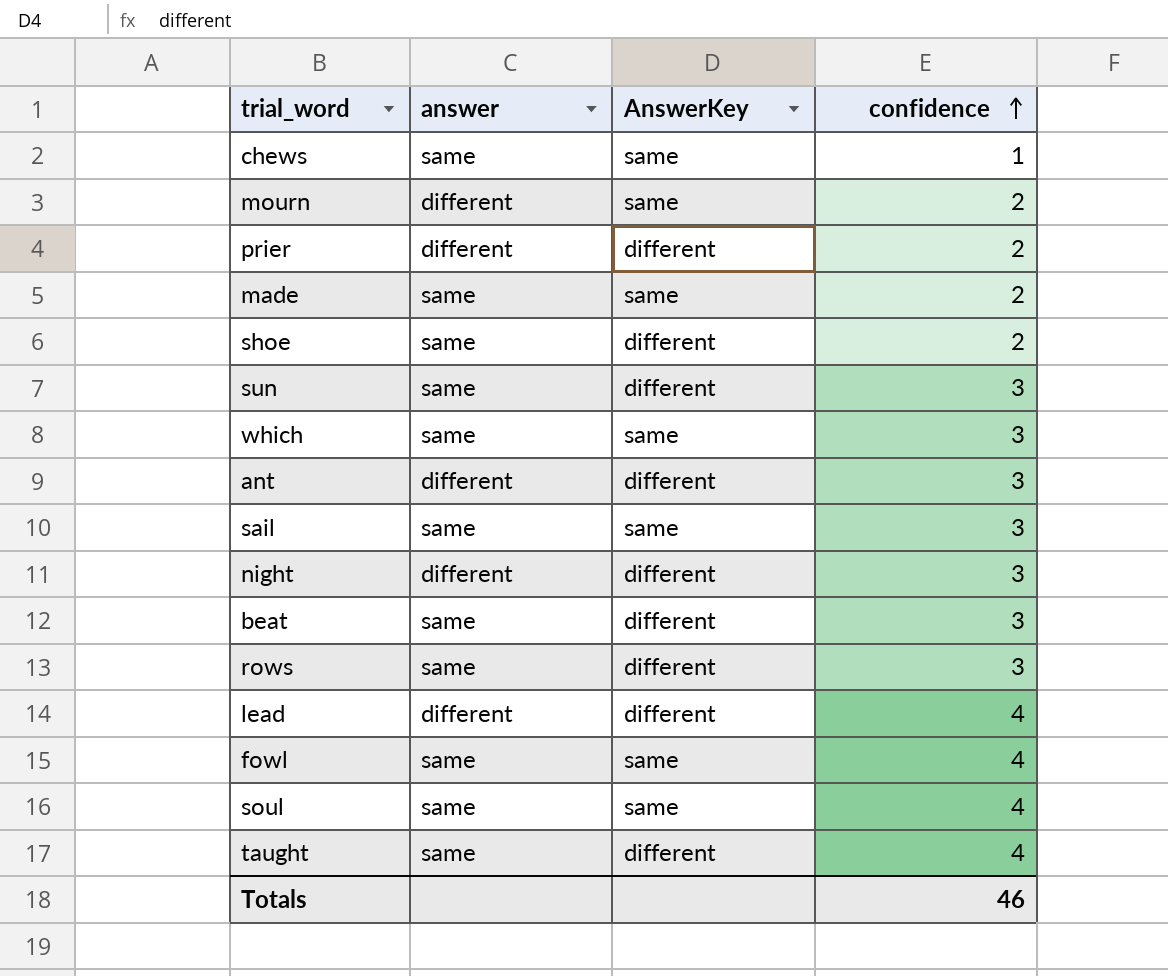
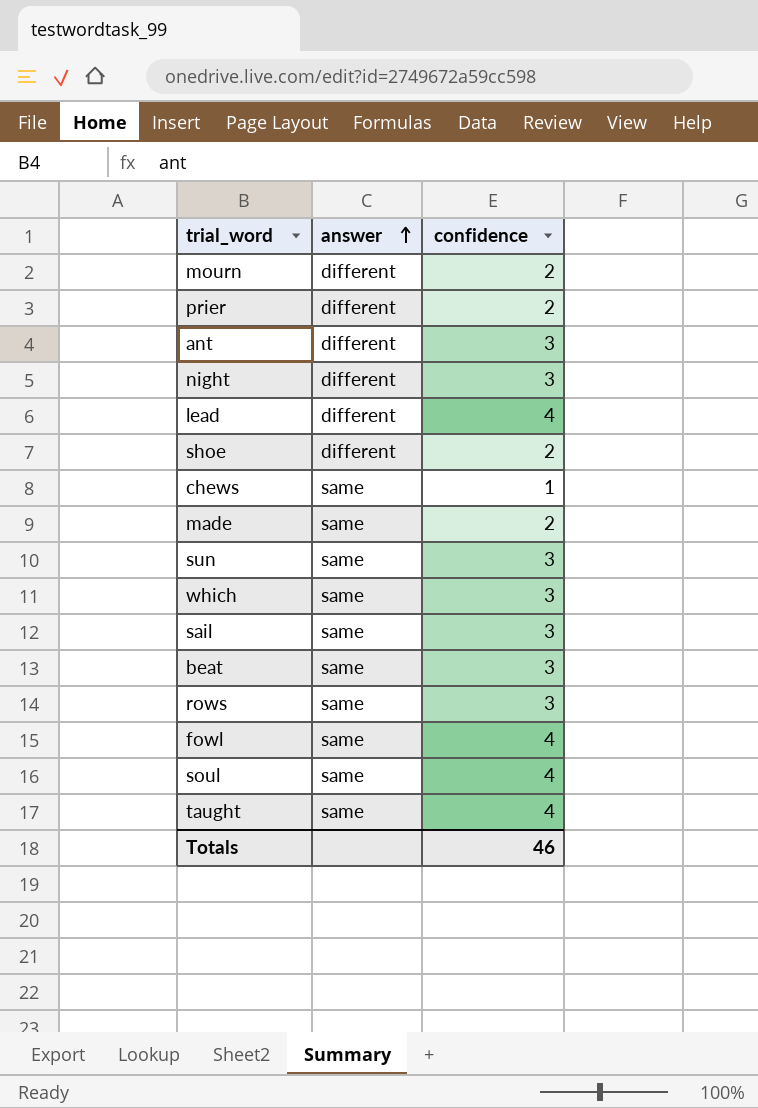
row order: confidence ascending -> answer ascending
column AnswerKey | position: 3 -> none
shoe | answer: same -> different

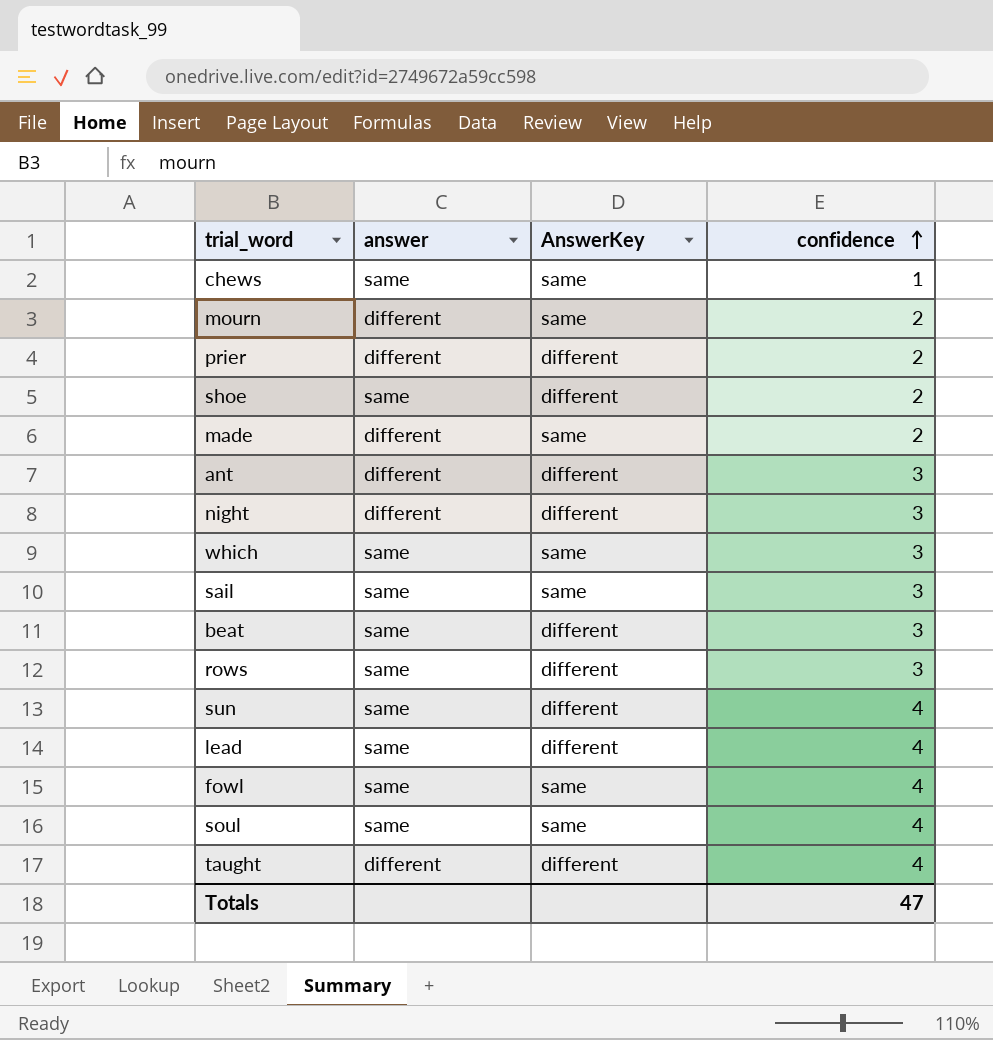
row order: answer ascending -> confidence ascending
column AnswerKey | position: none -> 3
shoe | answer: different -> same
made | answer: same -> different
sun | confidence: 3 -> 4
lead | answer: different -> same
taught | answer: same -> different
Totals | confidence: 46 -> 47

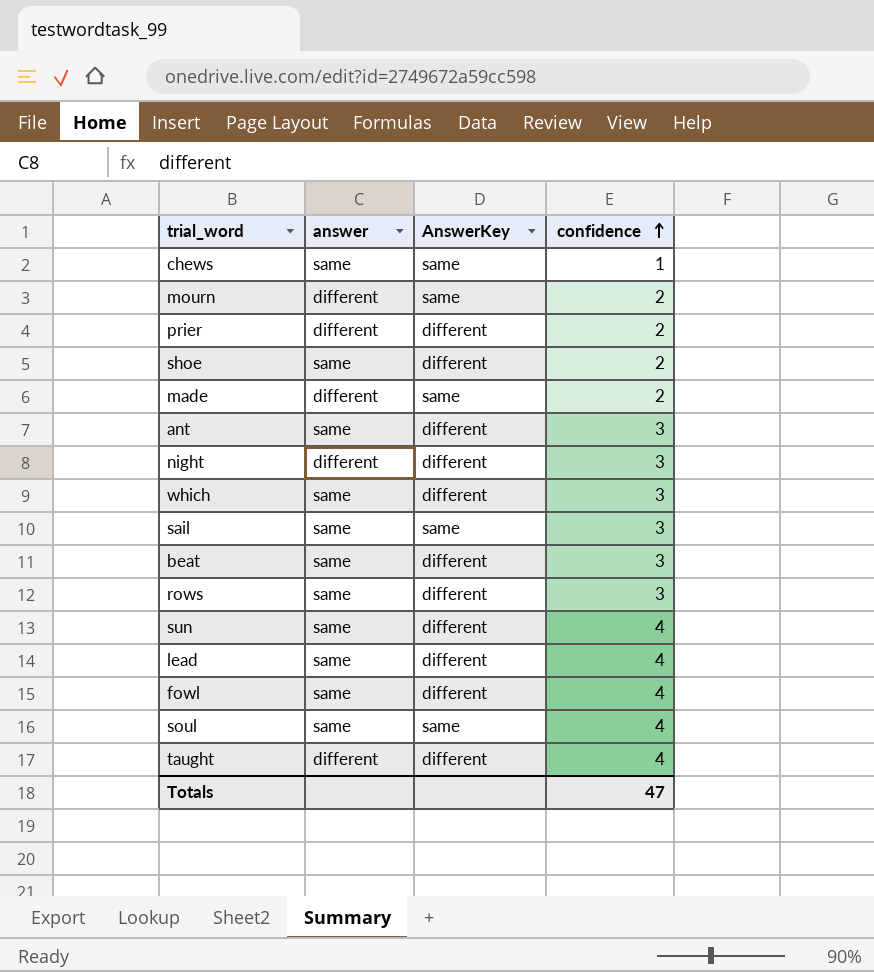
ant | answer: different -> same
which | AnswerKey: same -> different
fowl | AnswerKey: same -> different

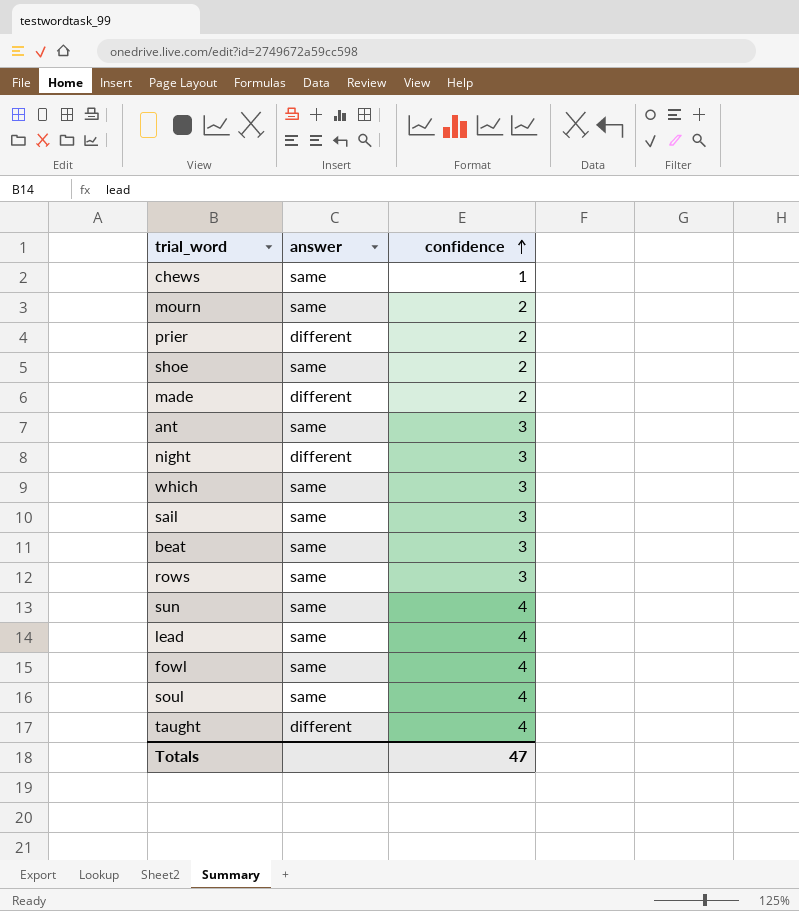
column AnswerKey | position: 3 -> none
mourn | answer: different -> same

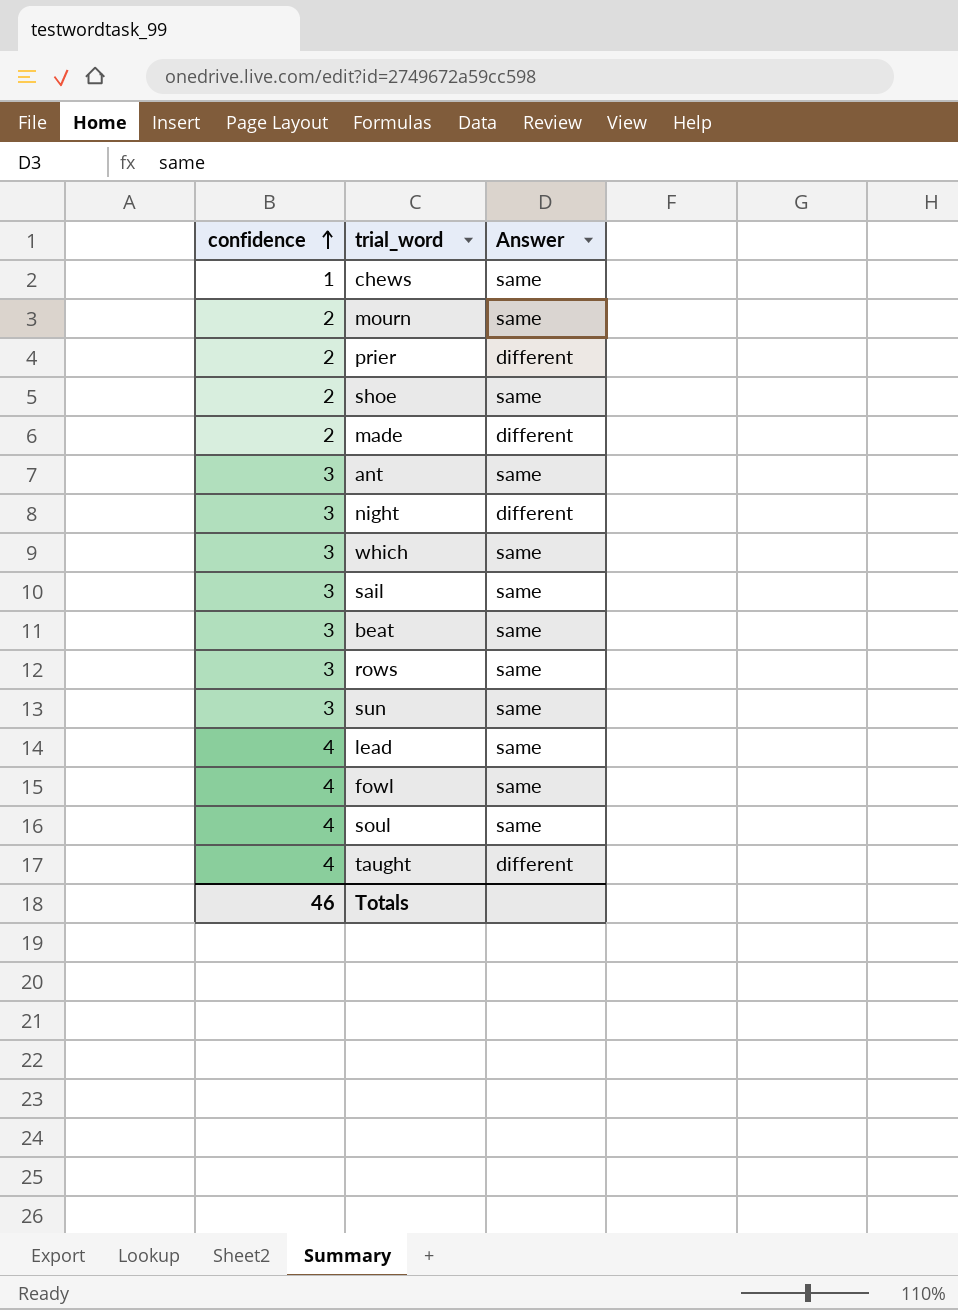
column confidence | position: 3 -> 1
column name: answer -> Answer
sun | confidence: 4 -> 3
Totals | confidence: 47 -> 46

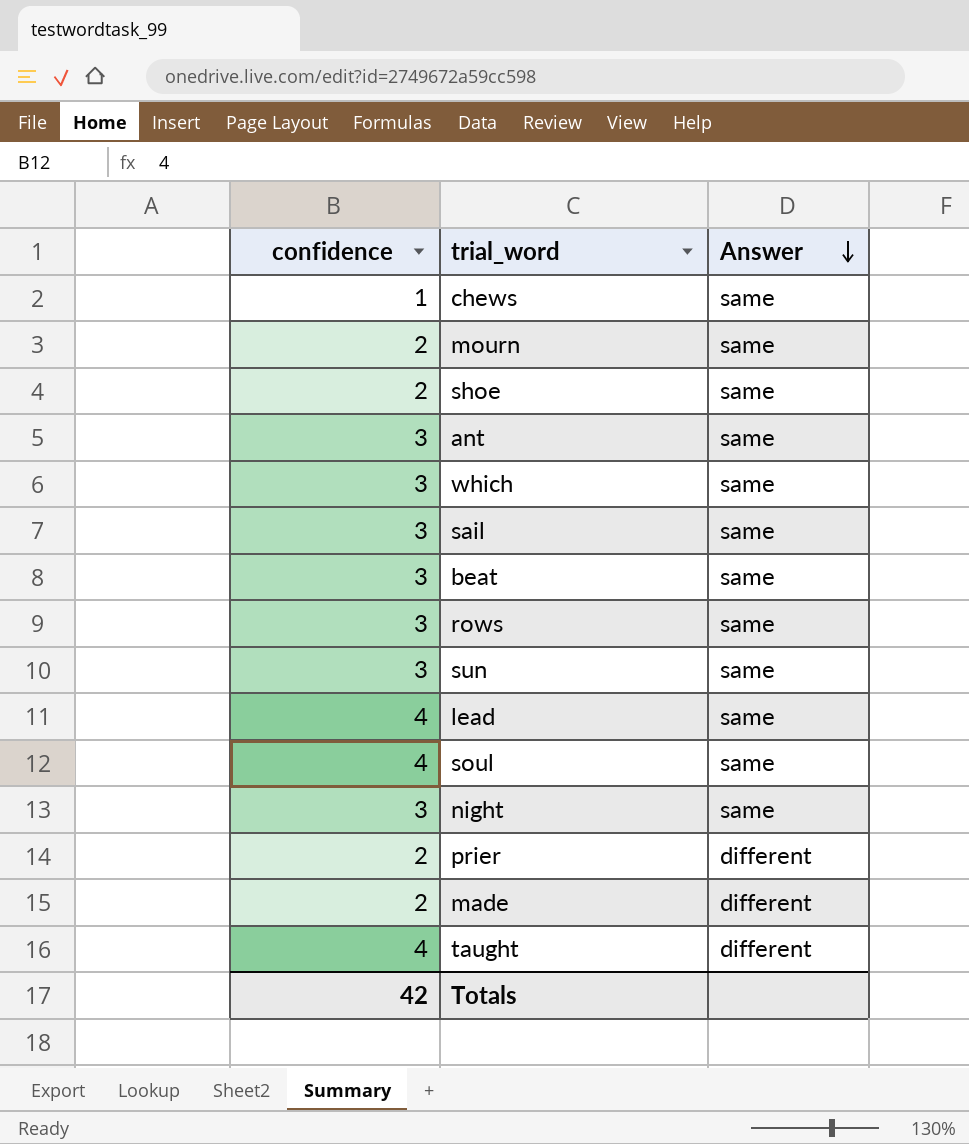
row order: confidence ascending -> Answer descending
row fowl: 4 | same -> none
night | Answer: different -> same
Totals | confidence: 46 -> 42

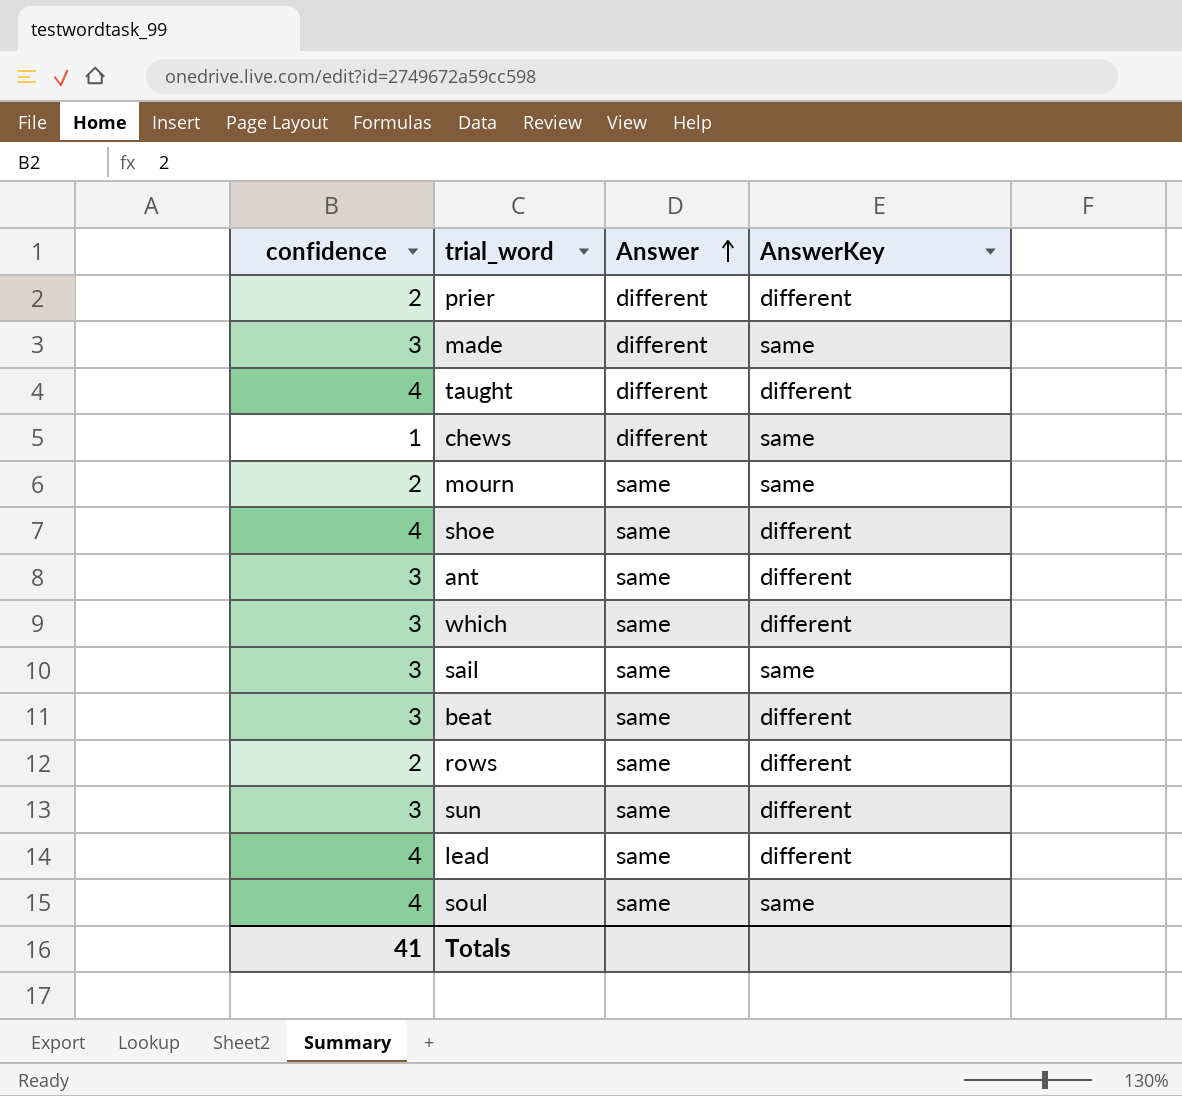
row order: Answer descending -> Answer ascending
column AnswerKey | position: none -> 4
row night: 3 | same -> none
made | confidence: 2 -> 3
chews | Answer: same -> different
shoe | confidence: 2 -> 4
rows | confidence: 3 -> 2
Totals | confidence: 42 -> 41

